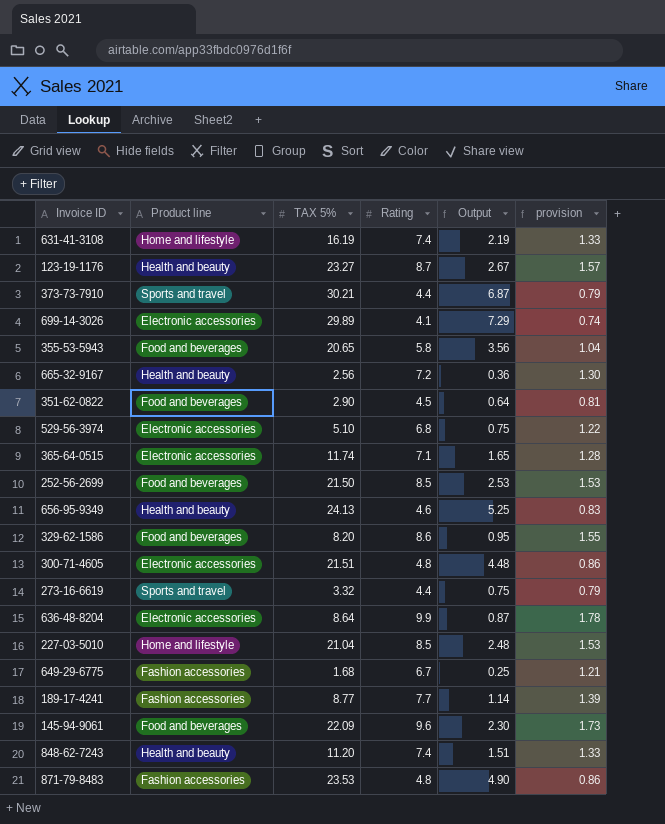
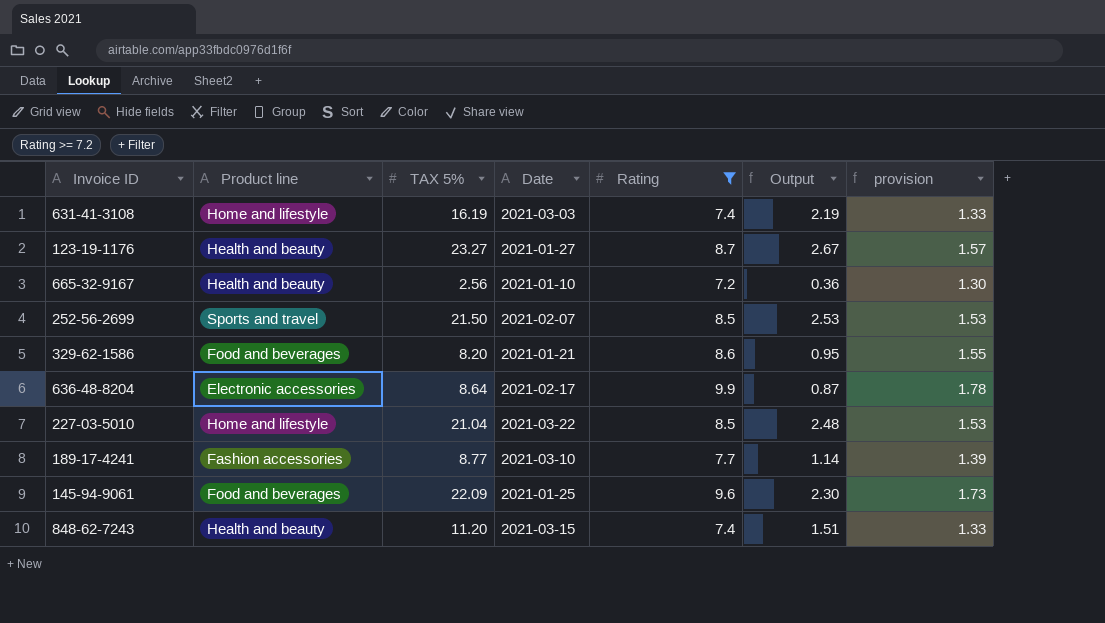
filter: none -> Rating >= 7.2
column Date | position: none -> 4
252-56-2699 | Product line: Food and beverages -> Sports and travel

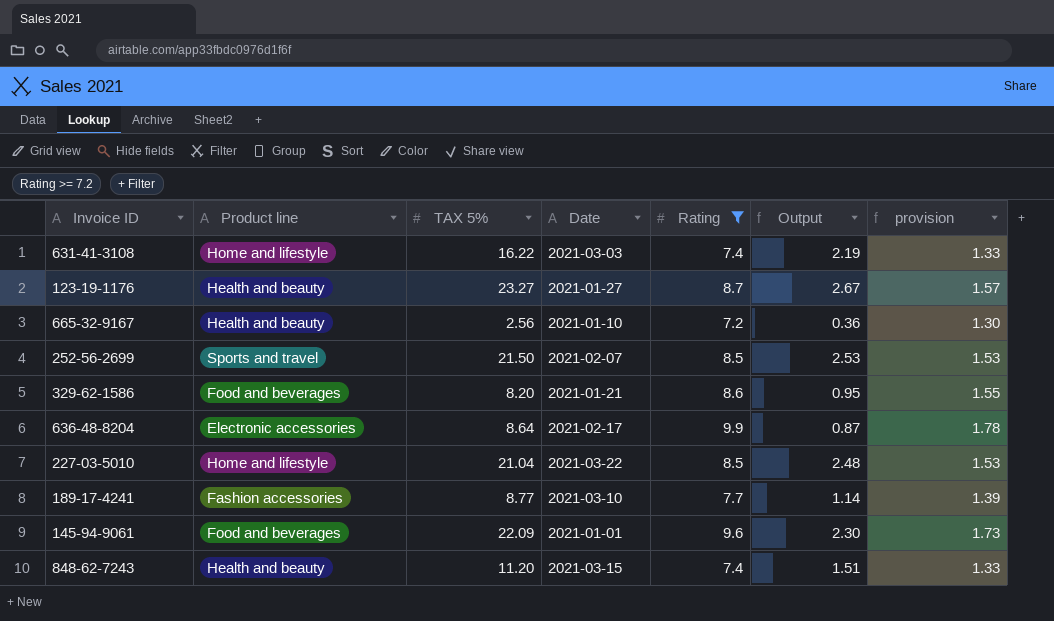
631-41-3108 | TAX 5%: 16.19 -> 16.22
145-94-9061 | Date: 2021-01-25 -> 2021-01-01

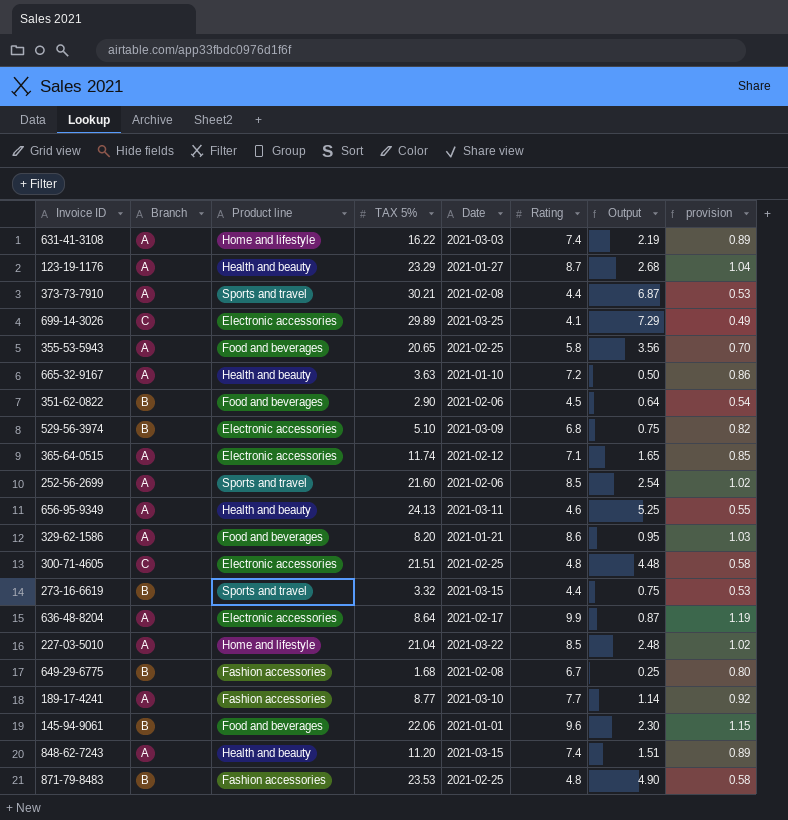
filter: Rating >= 7.2 -> none
column Branch | position: none -> 2
column provision | formula: [Rating] * 0.18 -> [Rating] * 0.12
123-19-1176 | TAX 5%: 23.27 -> 23.29
123-19-1176 | Output: 2.67 -> 2.68
665-32-9167 | TAX 5%: 2.56 -> 3.63
665-32-9167 | Output: 0.36 -> 0.50
252-56-2699 | TAX 5%: 21.50 -> 21.60
252-56-2699 | Date: 2021-02-07 -> 2021-02-06
252-56-2699 | Output: 2.53 -> 2.54
145-94-9061 | TAX 5%: 22.09 -> 22.06

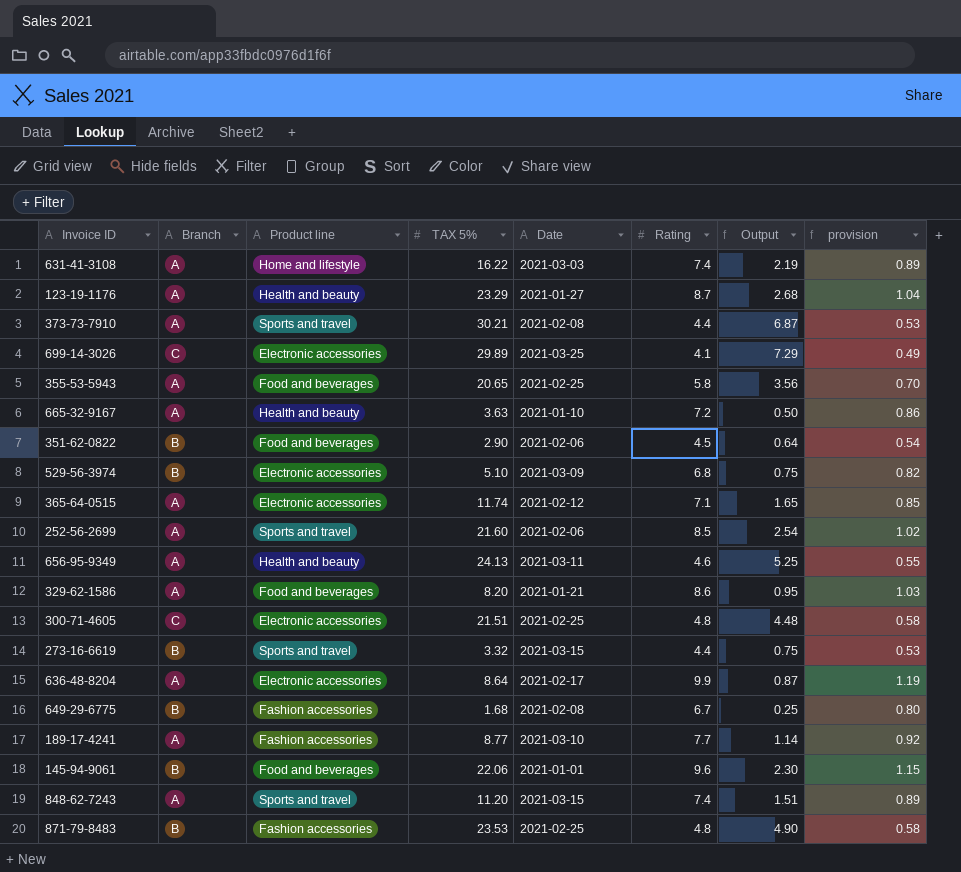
row 227-03-5010: A | Home and lifestyle | 21.04 | 2021-03-22 | 8.5 | 2.48 | 1.02 -> none
848-62-7243 | Product line: Health and beauty -> Sports and travel

